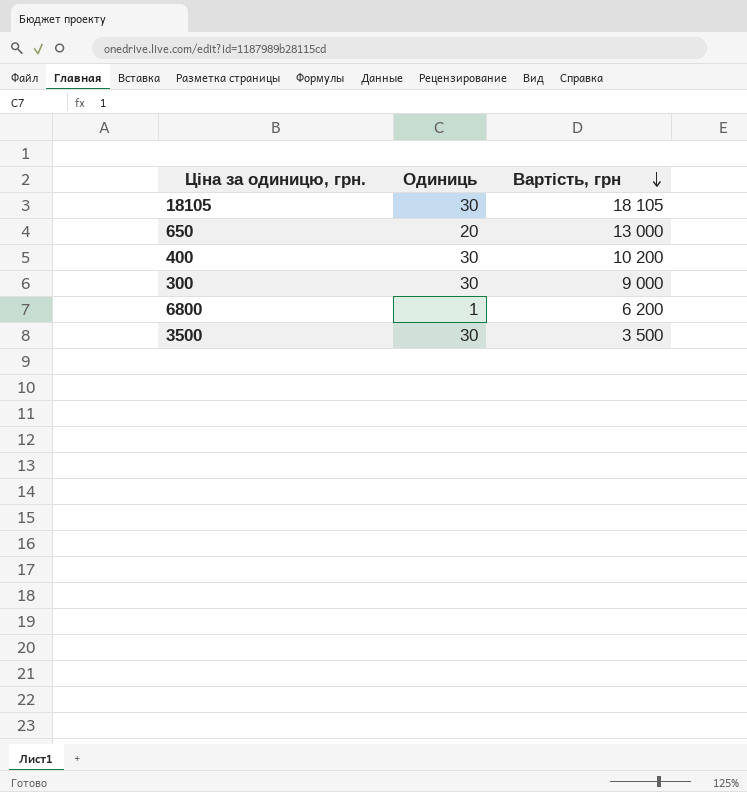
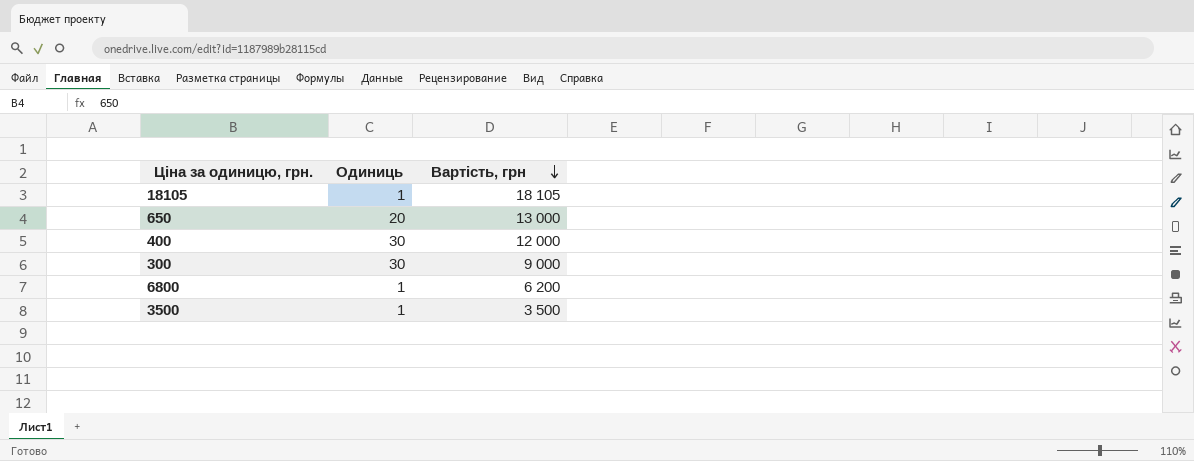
18105 | Одиниць: 30 -> 1
400 | Вартість, грн: 10 200 -> 12 000
3500 | Одиниць: 30 -> 1

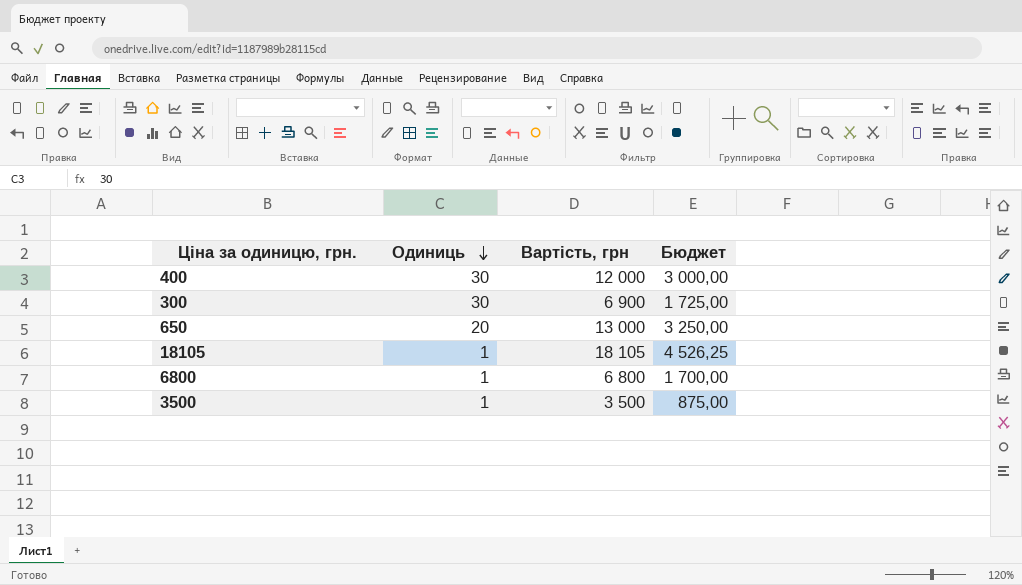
row order: Вартість, грн descending -> Одиниць descending
column Бюджет | formula: none -> [Вартість, грн] * 0,25
300 | Вартість, грн: 9 000 -> 6 900
6800 | Вартість, грн: 6 200 -> 6 800

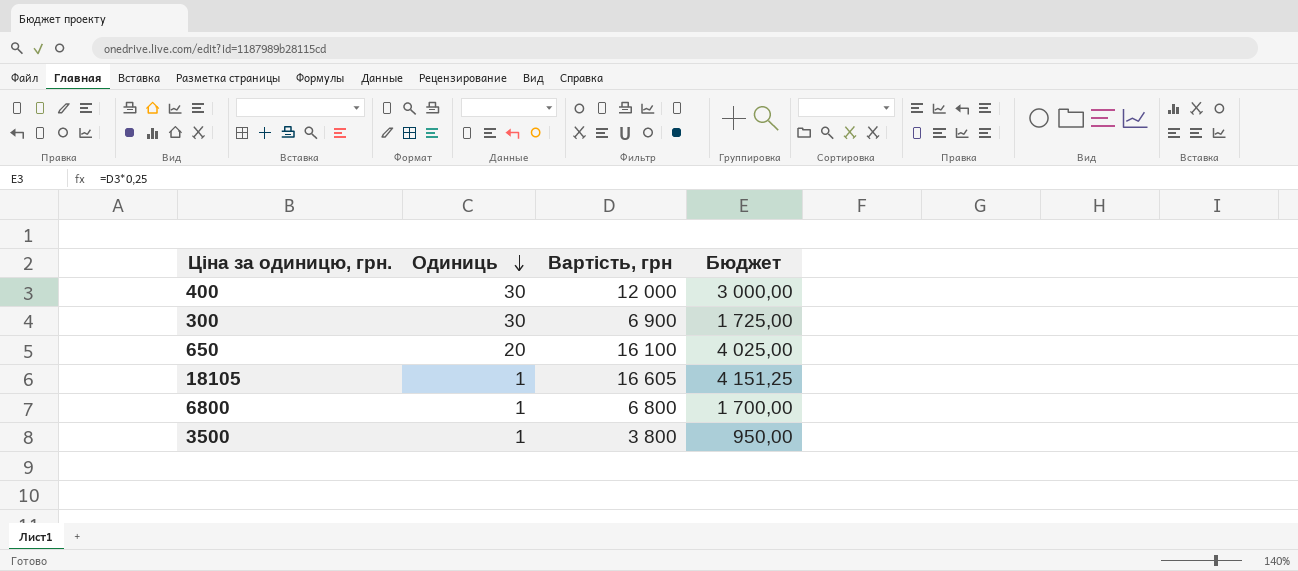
650 | Вартість, грн: 13 000 -> 16 100
650 | Бюджет: 3 250,00 -> 4 025,00
18105 | Вартість, грн: 18 105 -> 16 605
18105 | Бюджет: 4 526,25 -> 4 151,25
3500 | Вартість, грн: 3 500 -> 3 800
3500 | Бюджет: 875,00 -> 950,00

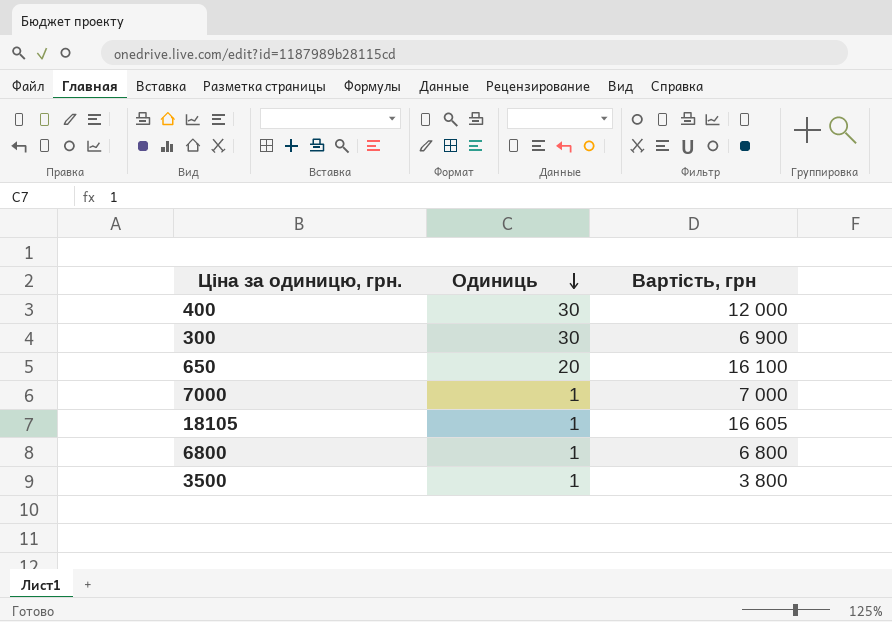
column Бюджет | formula: [Вартість, грн] * 0,25 -> none
row 7000: none -> 1 | 7 000

